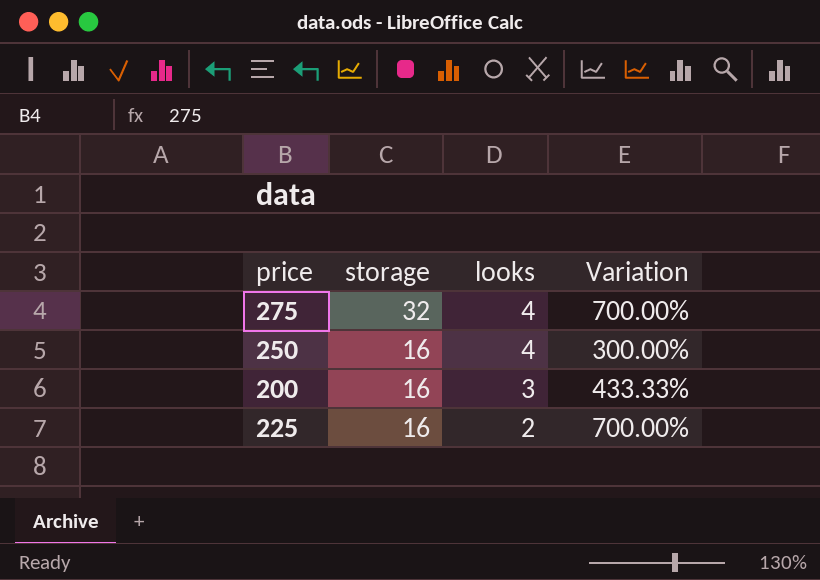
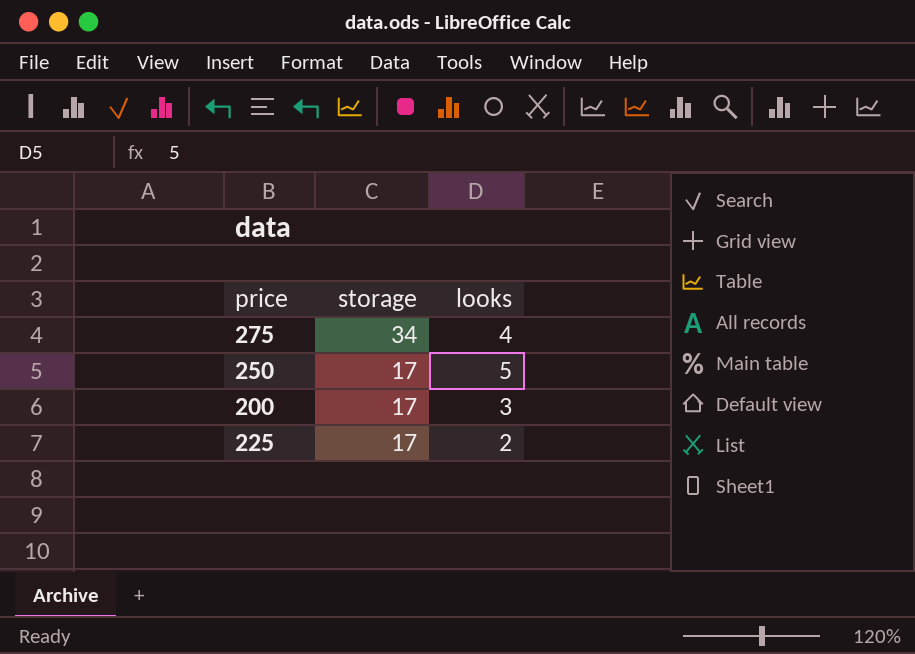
column Variation | formula: ([storage] - [looks]) / [looks] -> none
275 | storage: 32 -> 34
250 | storage: 16 -> 17
250 | looks: 4 -> 5
200 | storage: 16 -> 17
225 | storage: 16 -> 17

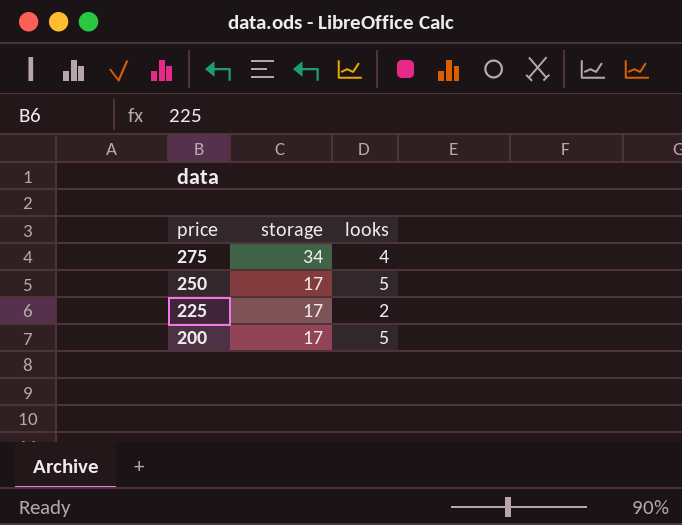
row order: storage descending -> price descending
200 | looks: 3 -> 5

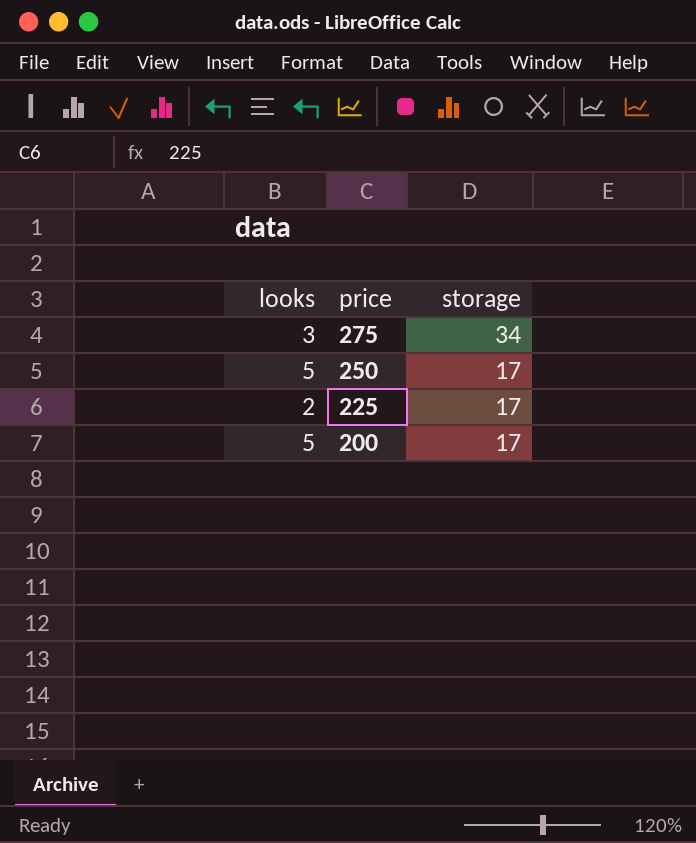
column looks | position: 3 -> 1
275 | looks: 4 -> 3

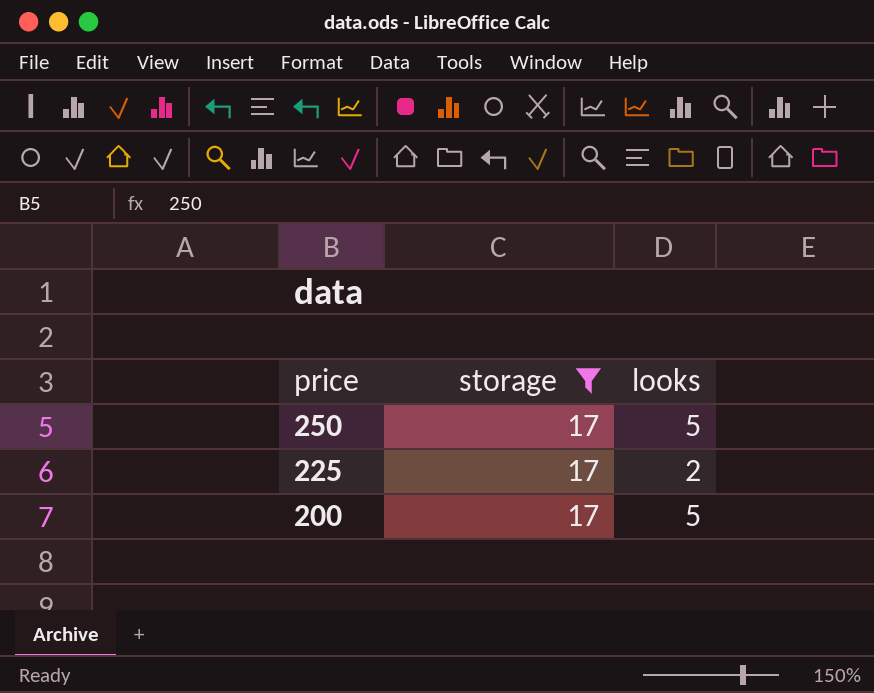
filter: none -> storage = 17
column looks | position: 1 -> 3

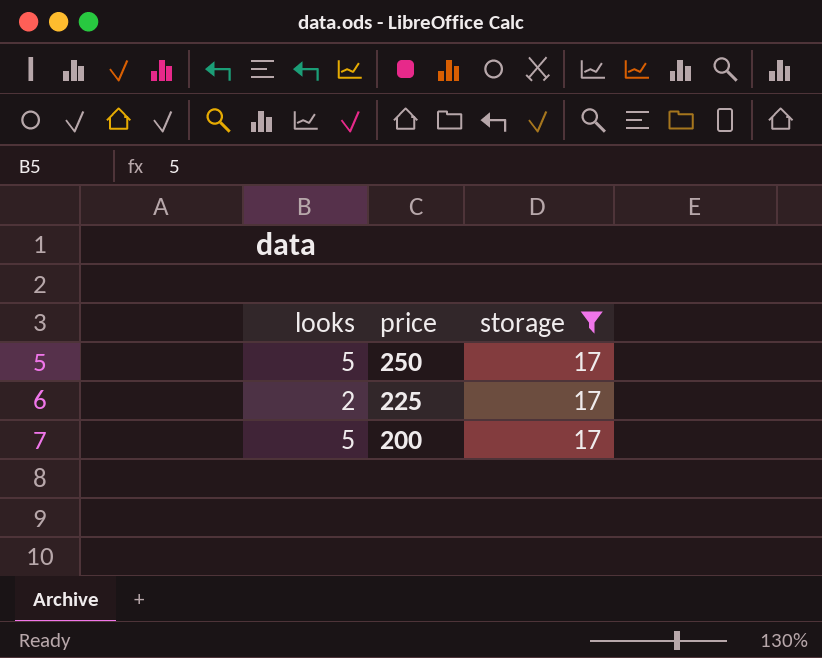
column looks | position: 3 -> 1

